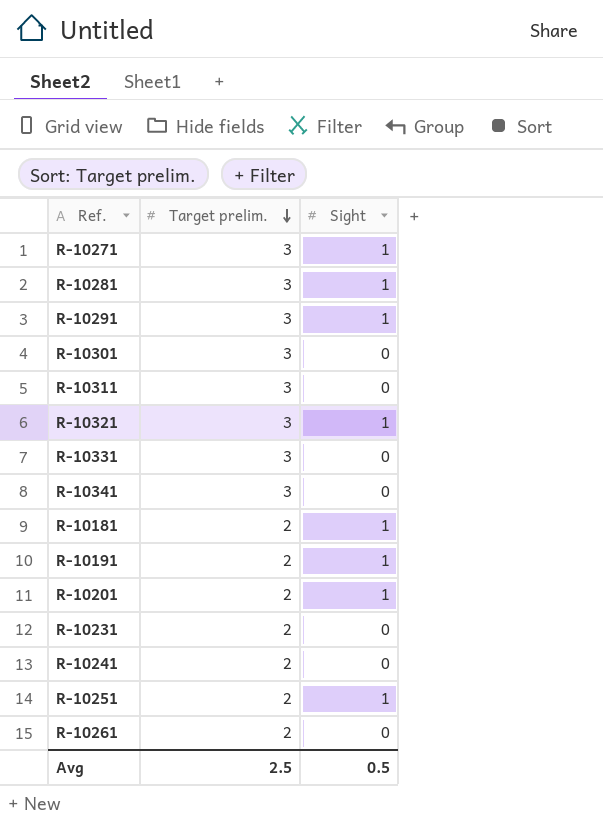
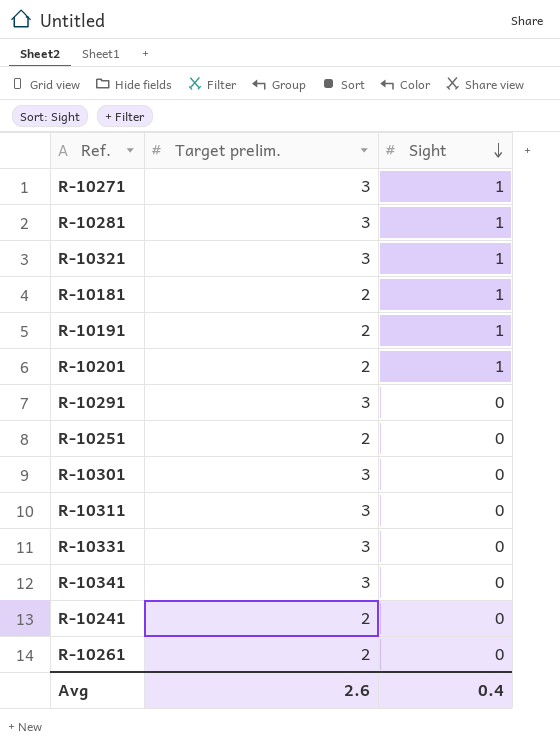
row order: Target prelim. descending -> Sight descending
row R-10231: 2 | 0 -> none
R-10291 | Sight: 1 -> 0
R-10251 | Sight: 1 -> 0
Avg | Target prelim.: 2.5 -> 2.6
Avg | Sight: 0.5 -> 0.4

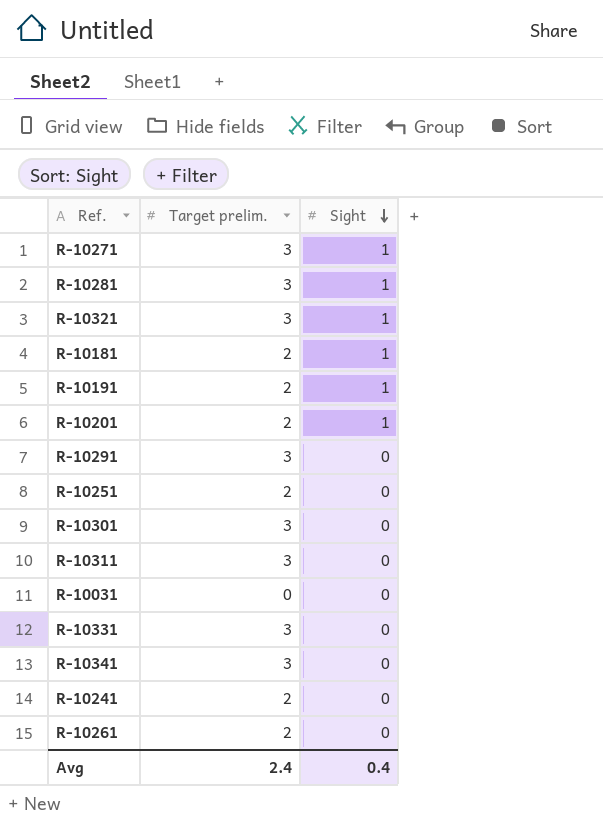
row R-10031: none -> 0 | 0
Avg | Target prelim.: 2.6 -> 2.4

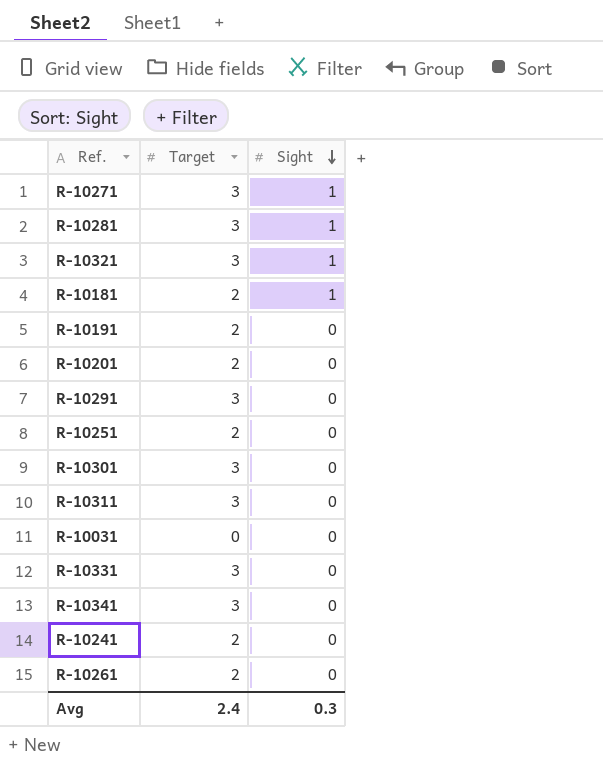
column name: Target prelim. -> Target
R-10191 | Sight: 1 -> 0
R-10201 | Sight: 1 -> 0
Avg | Sight: 0.4 -> 0.3

